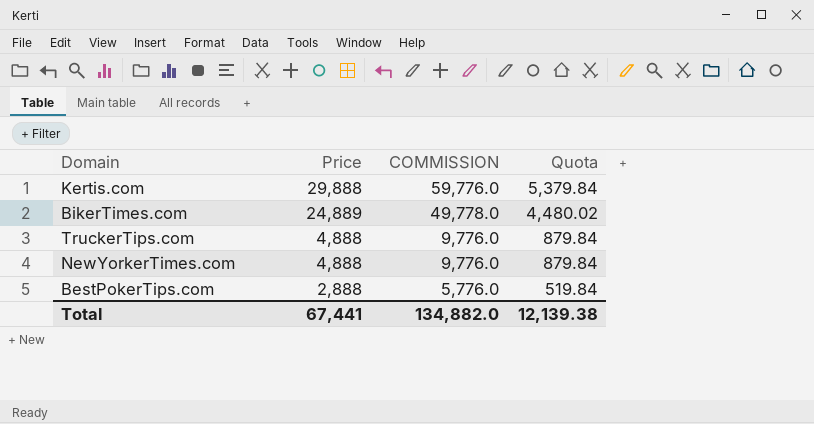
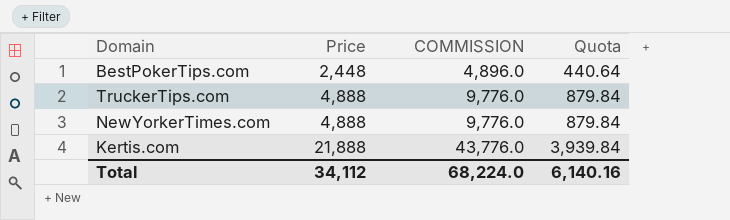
row order: Price descending -> Price ascending
row BikerTimes.com: 24,889 | 49,778.0 | 4,480.02 -> none
BestPokerTips.com | Price: 2,888 -> 2,448
BestPokerTips.com | COMMISSION: 5,776.0 -> 4,896.0
BestPokerTips.com | Quota: 519.84 -> 440.64
Kertis.com | Price: 29,888 -> 21,888
Kertis.com | COMMISSION: 59,776.0 -> 43,776.0
Kertis.com | Quota: 5,379.84 -> 3,939.84
Total | Price: 67,441 -> 34,112
Total | COMMISSION: 134,882.0 -> 68,224.0
Total | Quota: 12,139.38 -> 6,140.16

